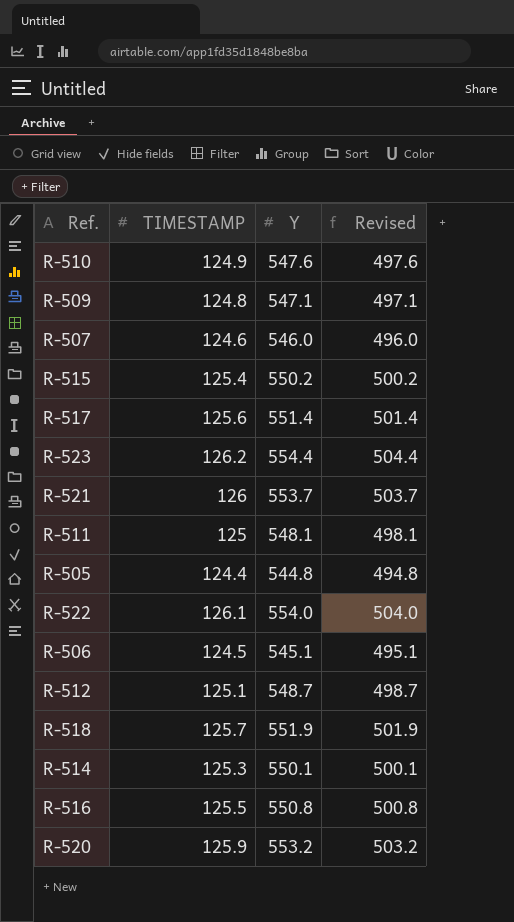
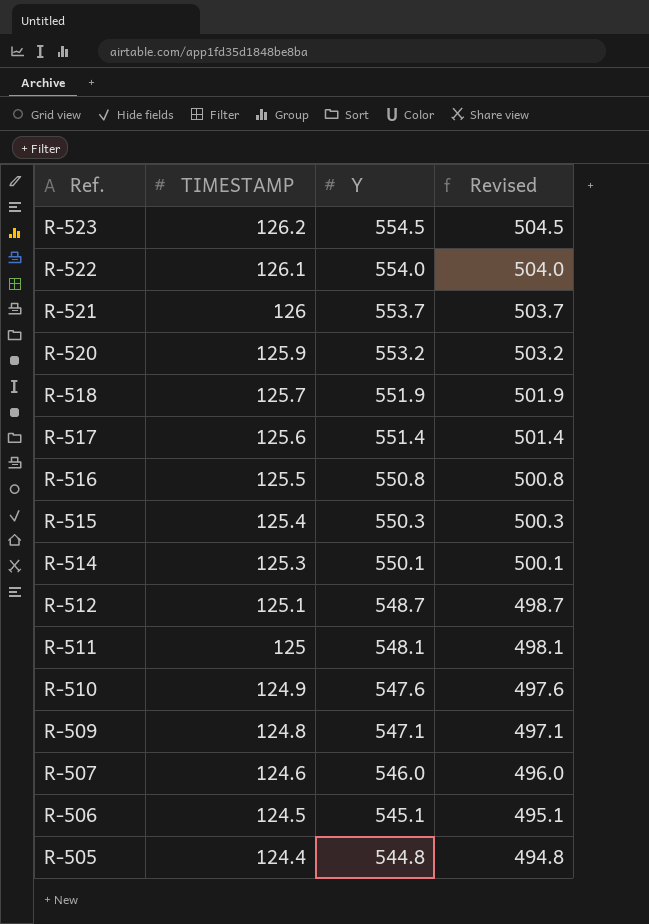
row order: none -> Ref. descending
R-523 | Y: 554.4 -> 554.5
R-523 | Revised: 504.4 -> 504.5
R-515 | Y: 550.2 -> 550.3
R-515 | Revised: 500.2 -> 500.3

